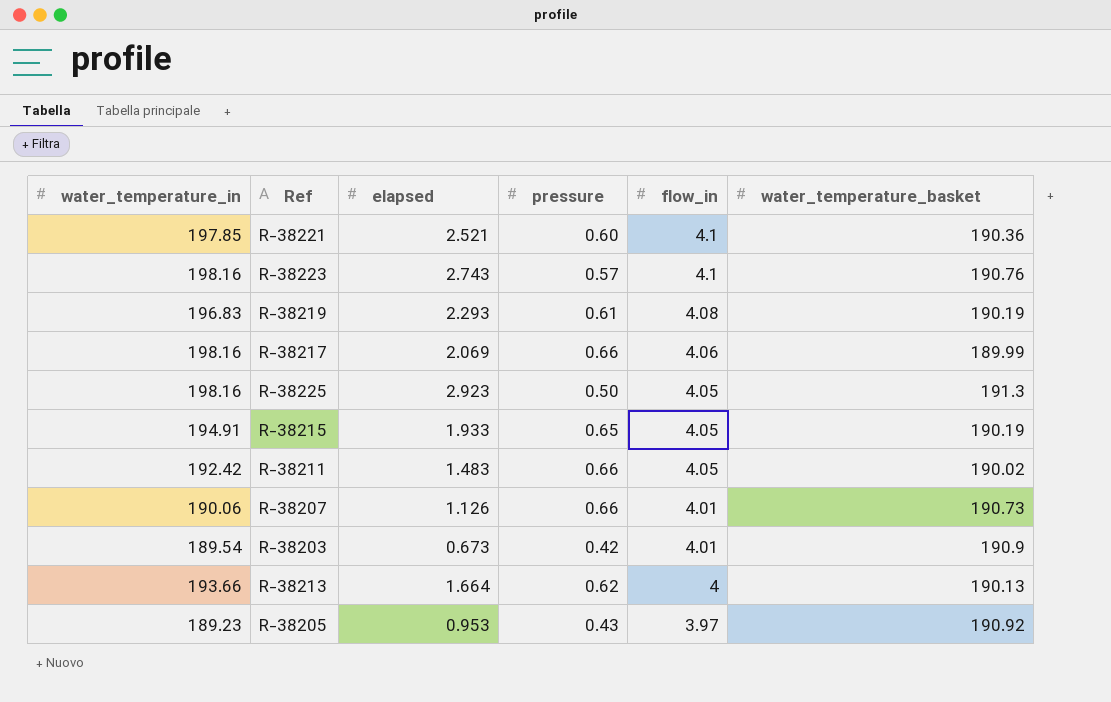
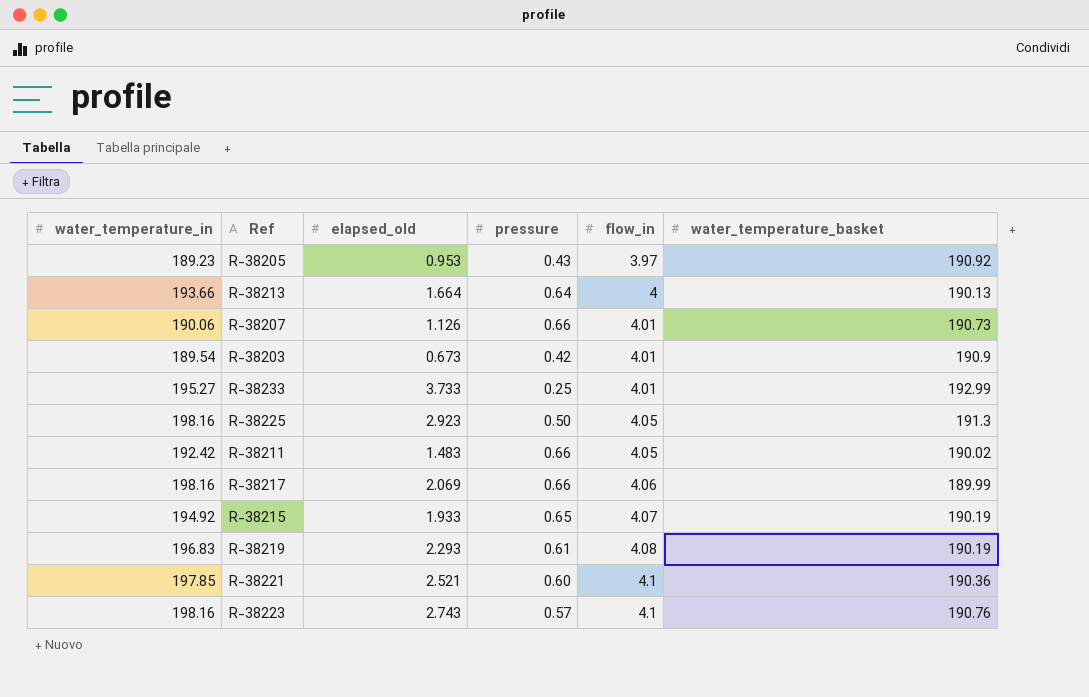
row order: flow_in descending -> flow_in ascending
column name: elapsed -> elapsed_old
R-38213 | pressure: 0.62 -> 0.64
row R-38233: none -> 195.27 | 3.733 | 0.25 | 4.01 | 192.99
R-38215 | water_temperature_in: 194.91 -> 194.92
R-38215 | flow_in: 4.05 -> 4.07

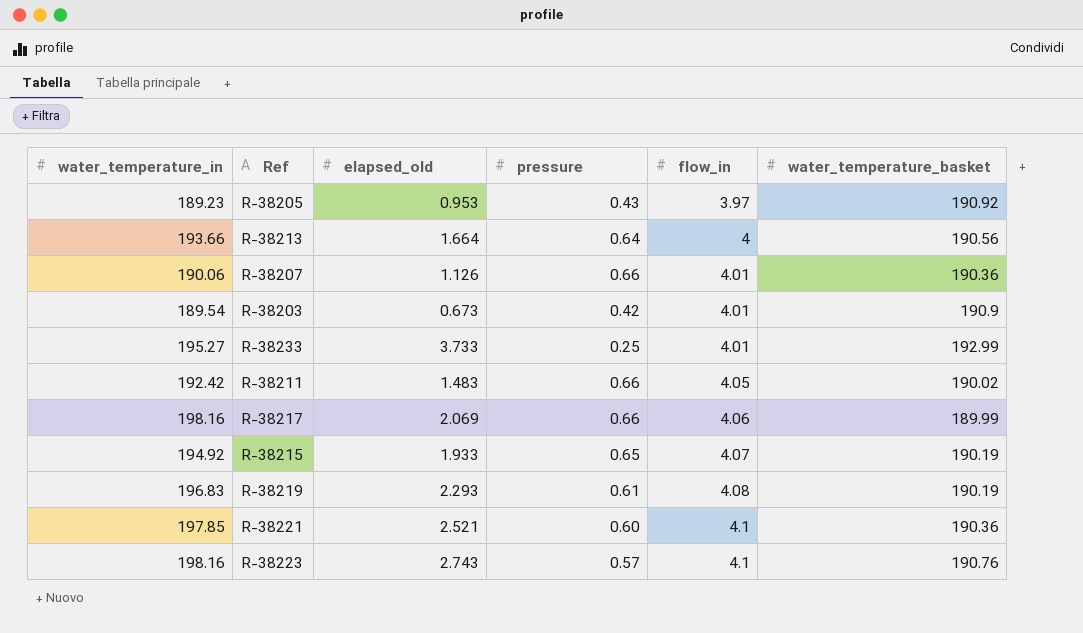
row R-38225: 198.16 | 2.923 | 0.50 | 4.05 | 191.3 -> none
R-38213 | water_temperature_basket: 190.13 -> 190.56
R-38207 | water_temperature_basket: 190.73 -> 190.36

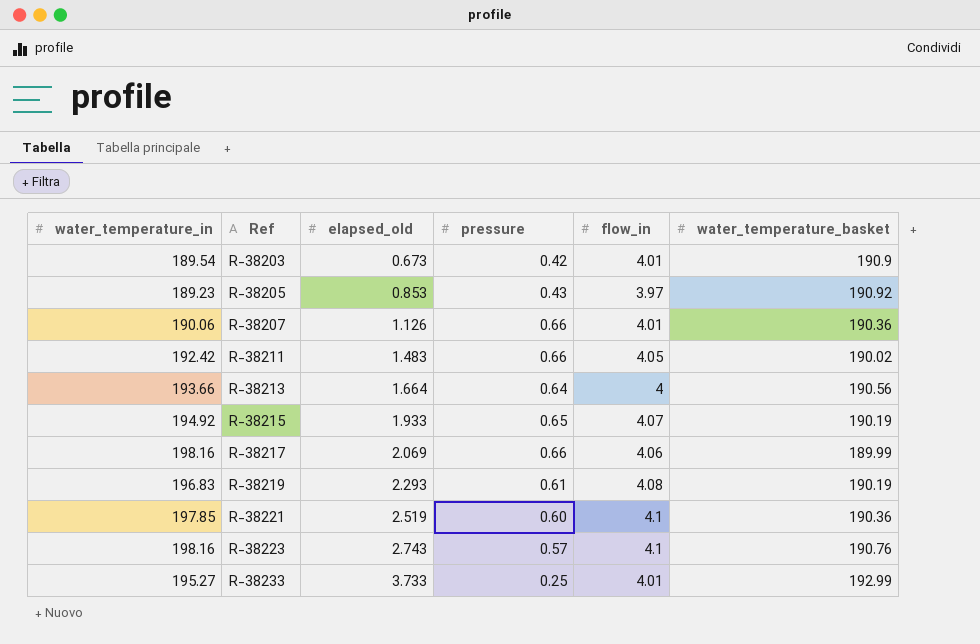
row order: flow_in ascending -> Ref ascending
R-38205 | elapsed_old: 0.953 -> 0.853
R-38221 | elapsed_old: 2.521 -> 2.519

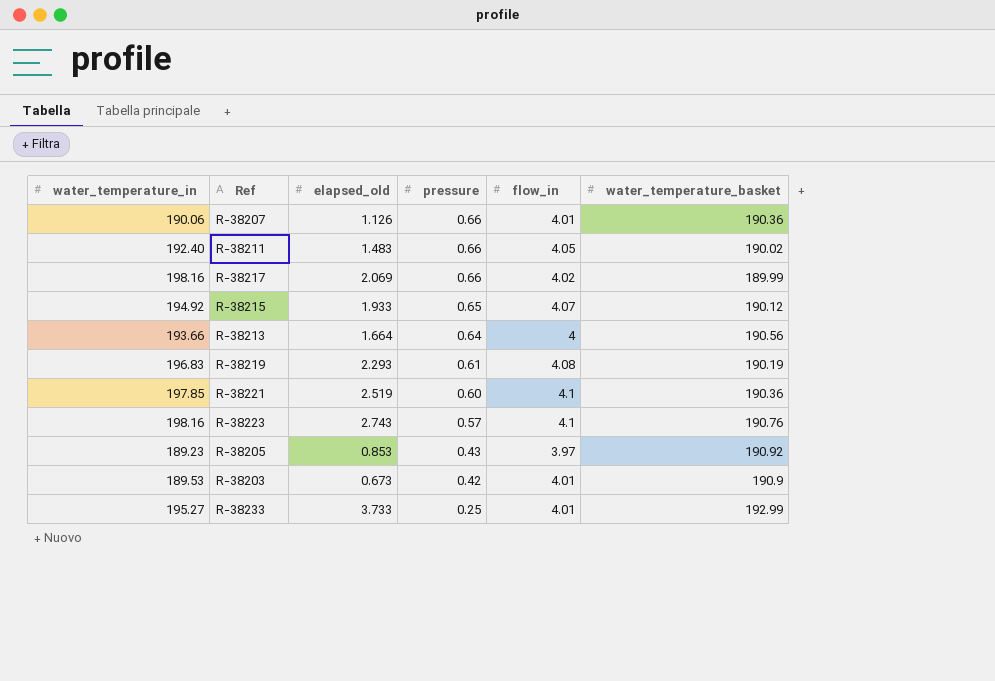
row order: Ref ascending -> pressure descending
R-38211 | water_temperature_in: 192.42 -> 192.40
R-38217 | flow_in: 4.06 -> 4.02
R-38215 | water_temperature_basket: 190.19 -> 190.12
R-38203 | water_temperature_in: 189.54 -> 189.53

